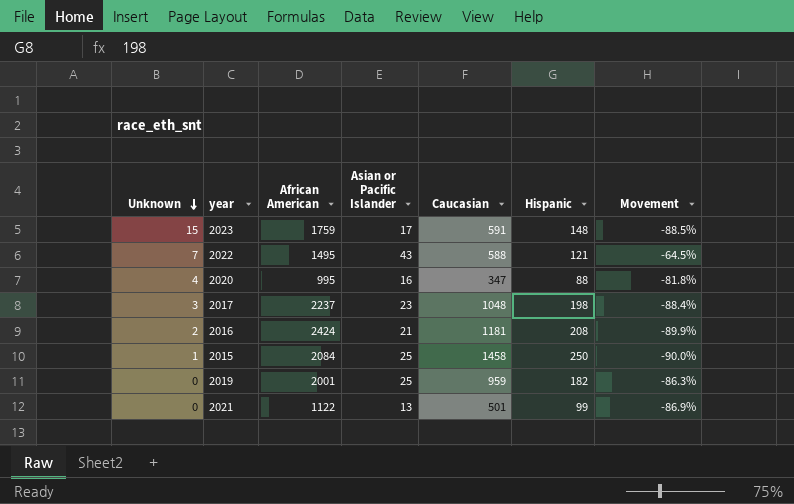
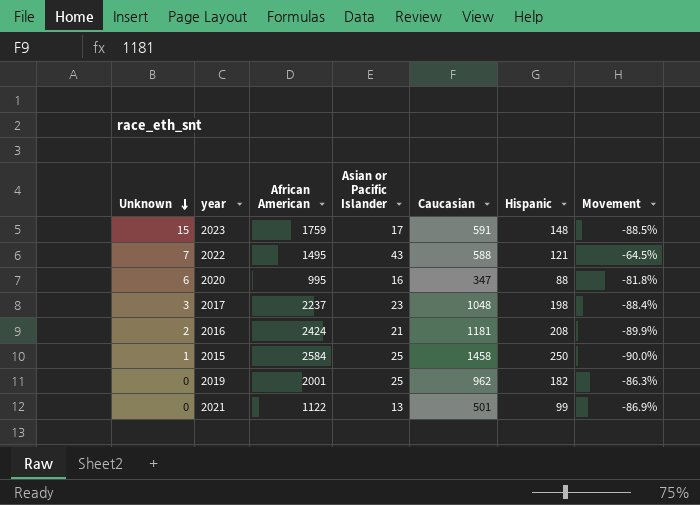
2020 | Unknown: 4 -> 6
2015 | African American: 2084 -> 2584
2019 | Caucasian: 959 -> 962

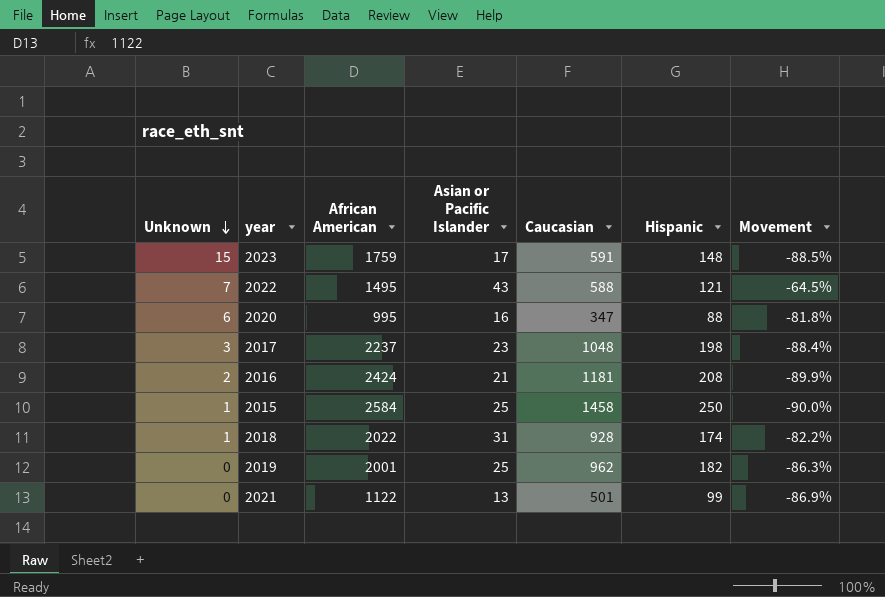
row 2018: none -> 1 | 2022 | 31 | 928 | 174 | -82.2%

